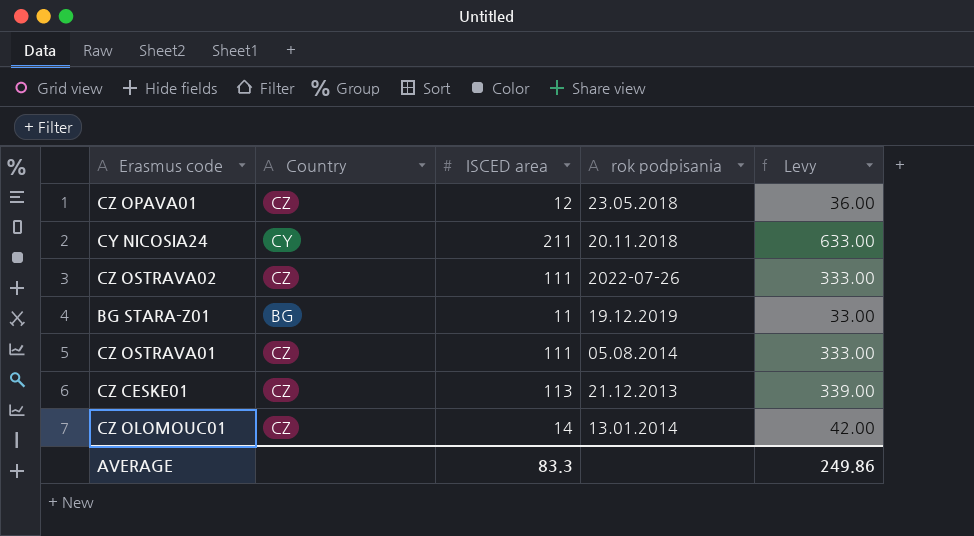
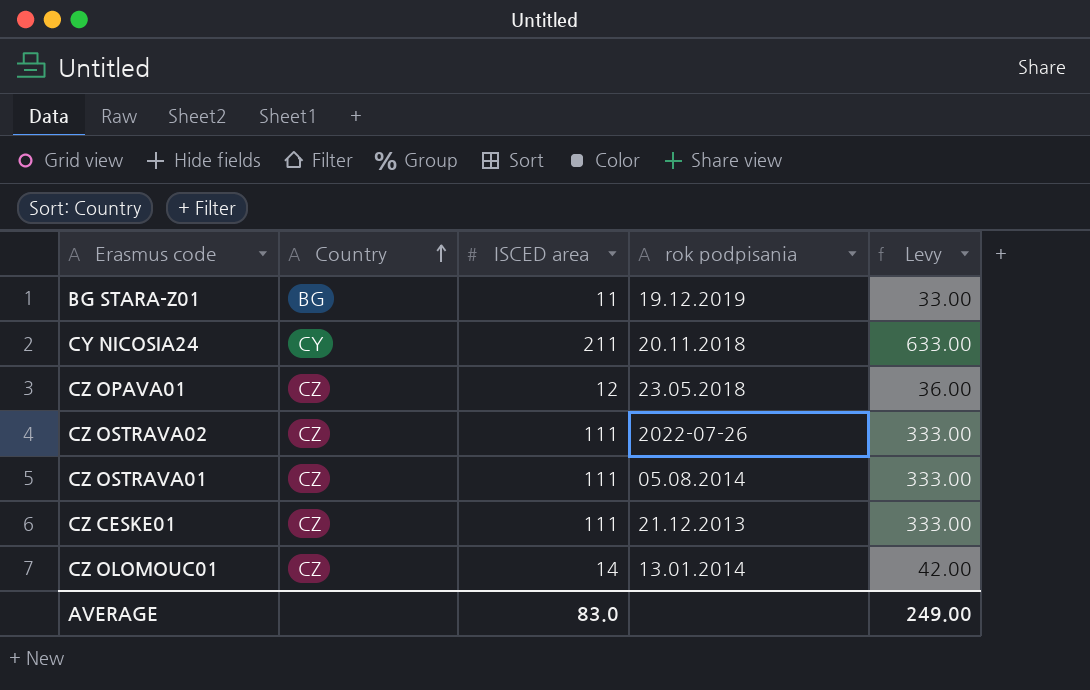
row order: none -> Country ascending
CZ CESKE01 | ISCED area: 113 -> 111
CZ CESKE01 | Levy: 339.00 -> 333.00
AVERAGE | ISCED area: 83.3 -> 83.0
AVERAGE | Levy: 249.86 -> 249.00

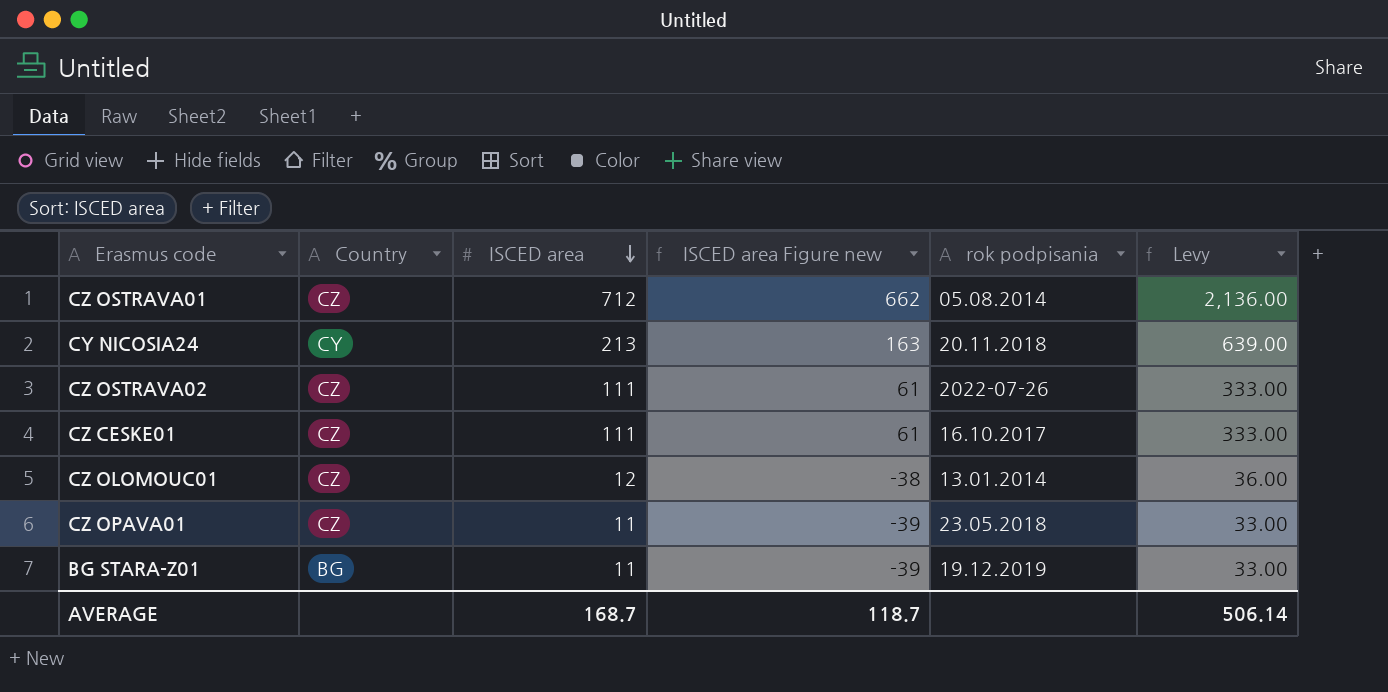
row order: Country ascending -> ISCED area descending
column ISCED area Figure new | formula: none -> [ISCED area] - 50
CZ OSTRAVA01 | ISCED area: 111 -> 712
CZ OSTRAVA01 | Levy: 333.00 -> 2,136.00
CY NICOSIA24 | ISCED area: 211 -> 213
CY NICOSIA24 | Levy: 633.00 -> 639.00
CZ CESKE01 | rok podpisania: 21.12.2013 -> 16.10.2017
CZ OLOMOUC01 | ISCED area: 14 -> 12
CZ OLOMOUC01 | Levy: 42.00 -> 36.00
CZ OPAVA01 | ISCED area: 12 -> 11
CZ OPAVA01 | Levy: 36.00 -> 33.00
AVERAGE | ISCED area: 83.0 -> 168.7
AVERAGE | Levy: 249.00 -> 506.14

